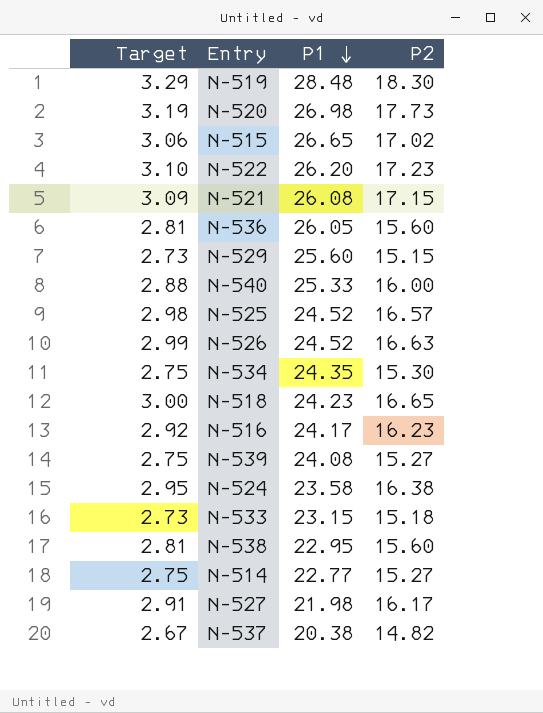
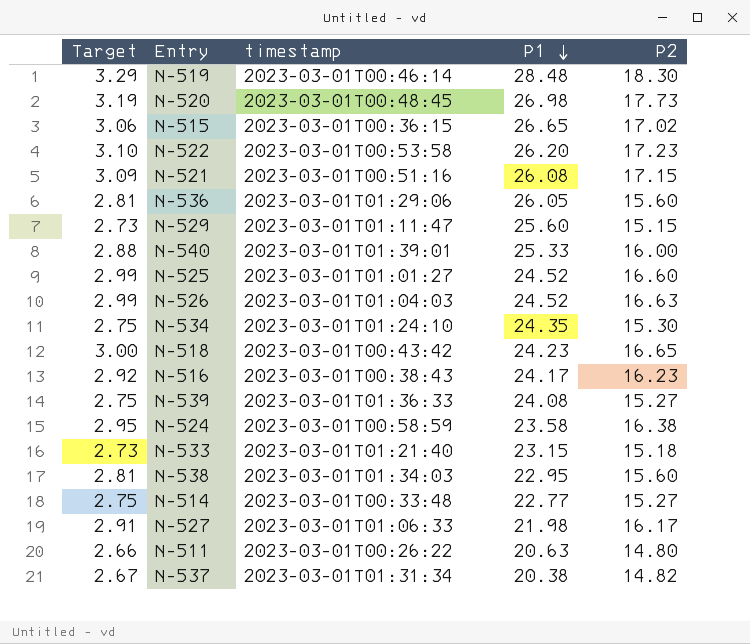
column timestamp | position: none -> 3
N-525 | Target: 2.98 -> 2.99
N-525 | P2: 16.57 -> 16.60
row N-511: none -> 2.66 | 2023-03-01T00:26:22 | 20.63 | 14.80

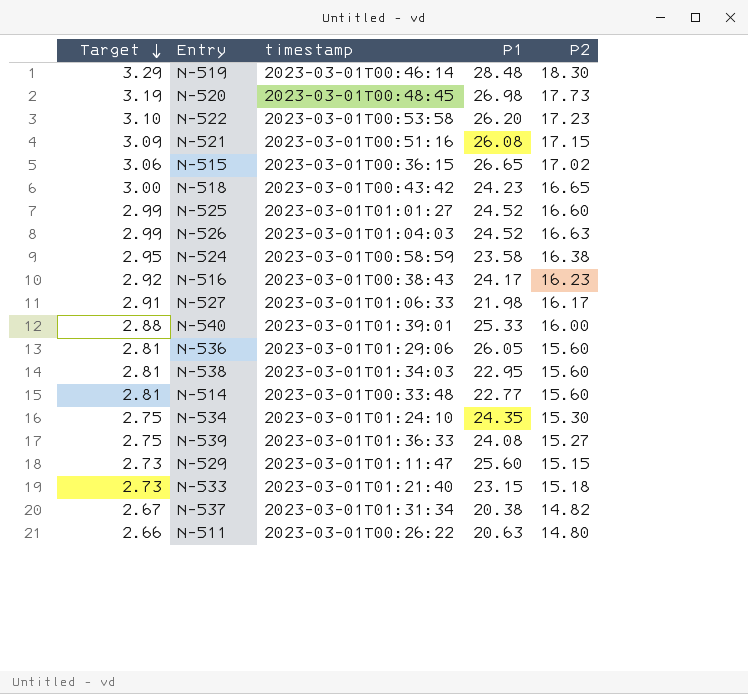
row order: P1 descending -> Target descending
N-514 | Target: 2.75 -> 2.81
N-514 | P2: 15.27 -> 15.60

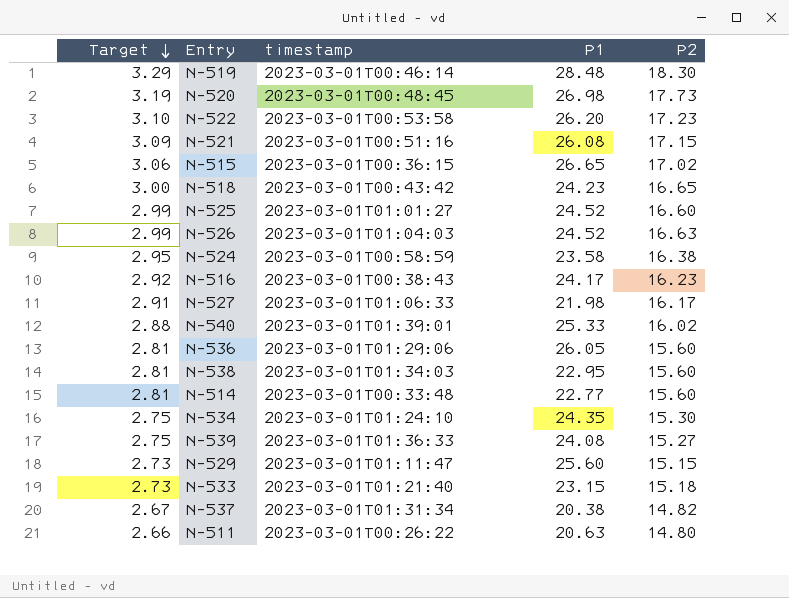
N-540 | P2: 16.00 -> 16.02

